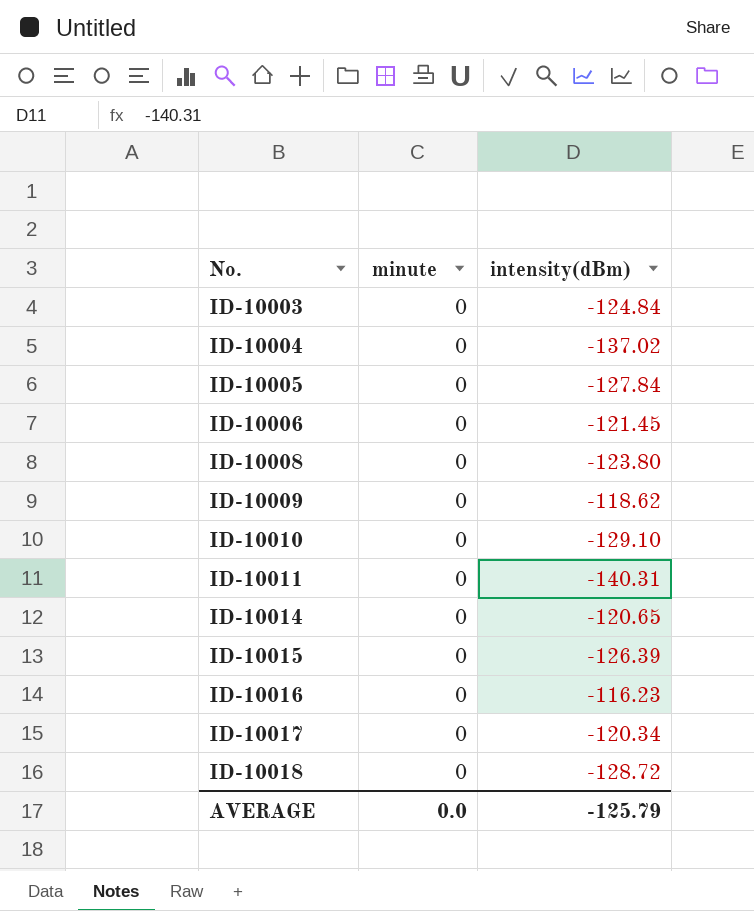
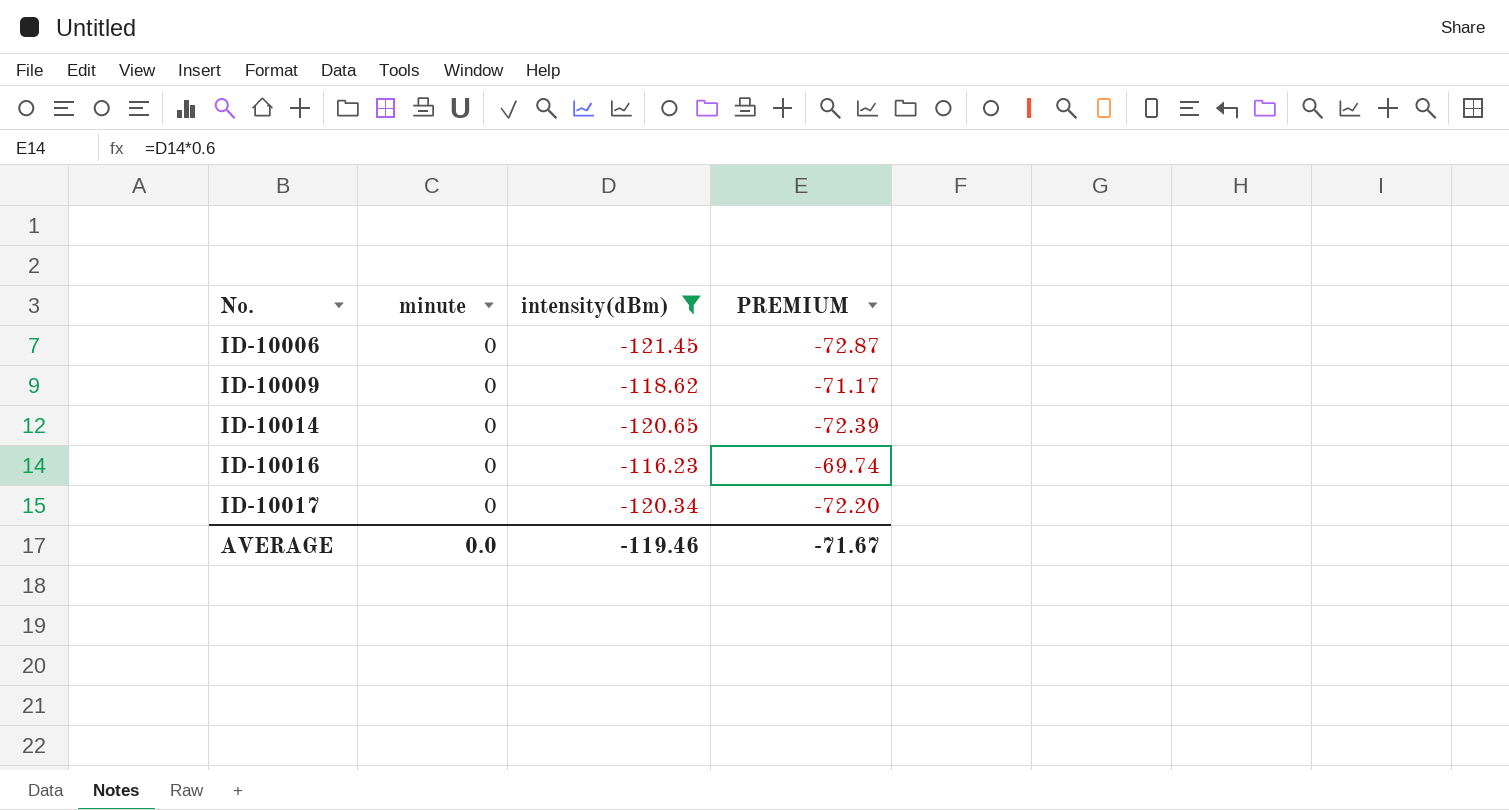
filter: none -> intensity(dBm) >= -121.45
column PREMIUM | formula: none -> [intensity(dBm)] * 0.6
AVERAGE | intensity(dBm): -125.79 -> -119.46

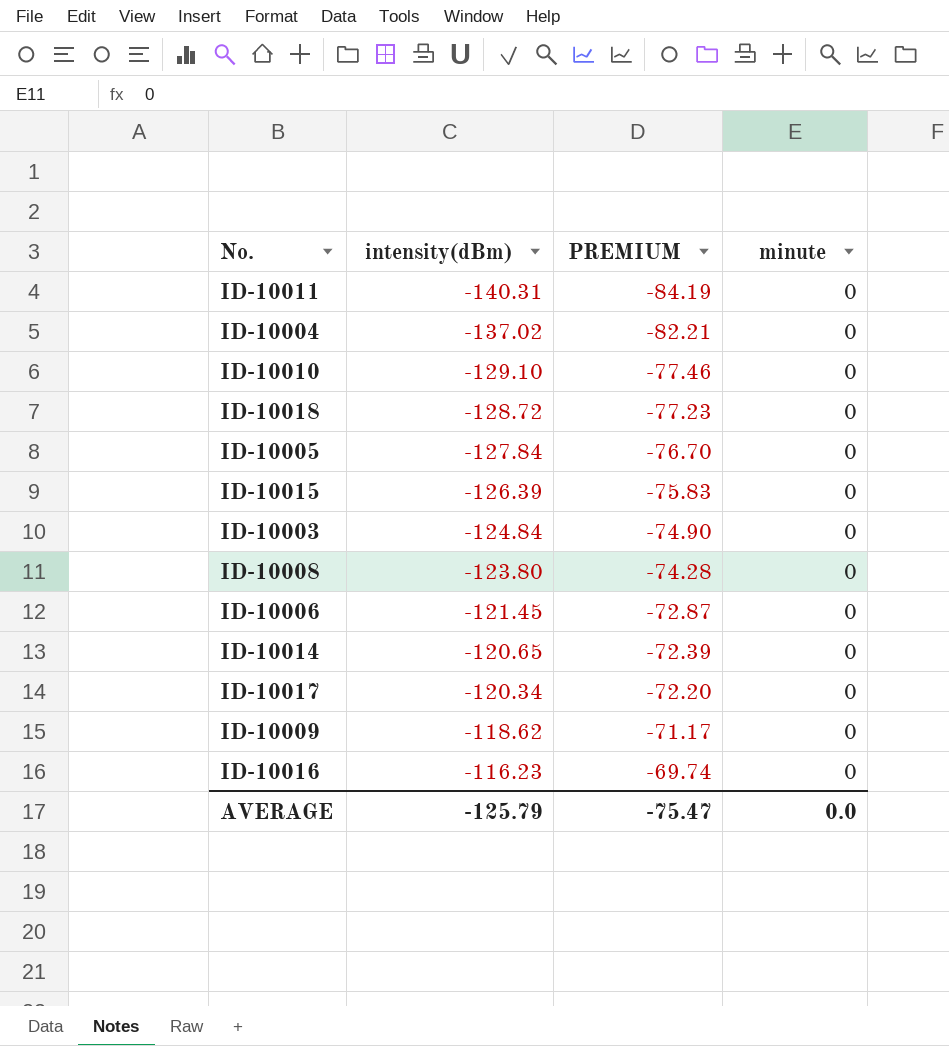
filter: intensity(dBm) >= -121.45 -> none
row order: No. ascending -> intensity(dBm) ascending
column minute | position: 2 -> 4
AVERAGE | intensity(dBm): -119.46 -> -125.79
AVERAGE | PREMIUM: -71.67 -> -75.47

